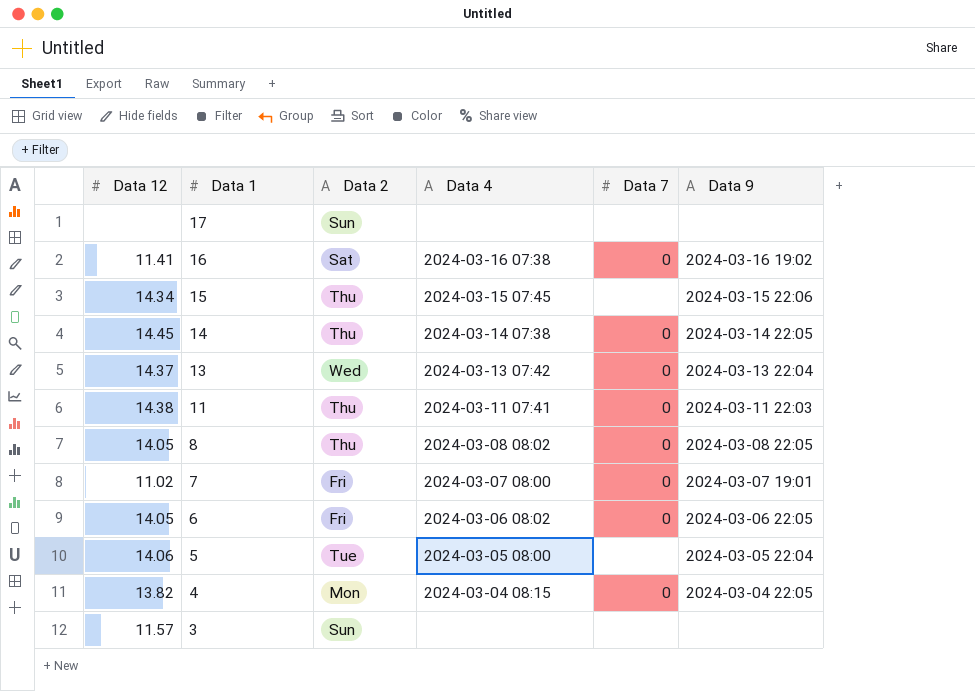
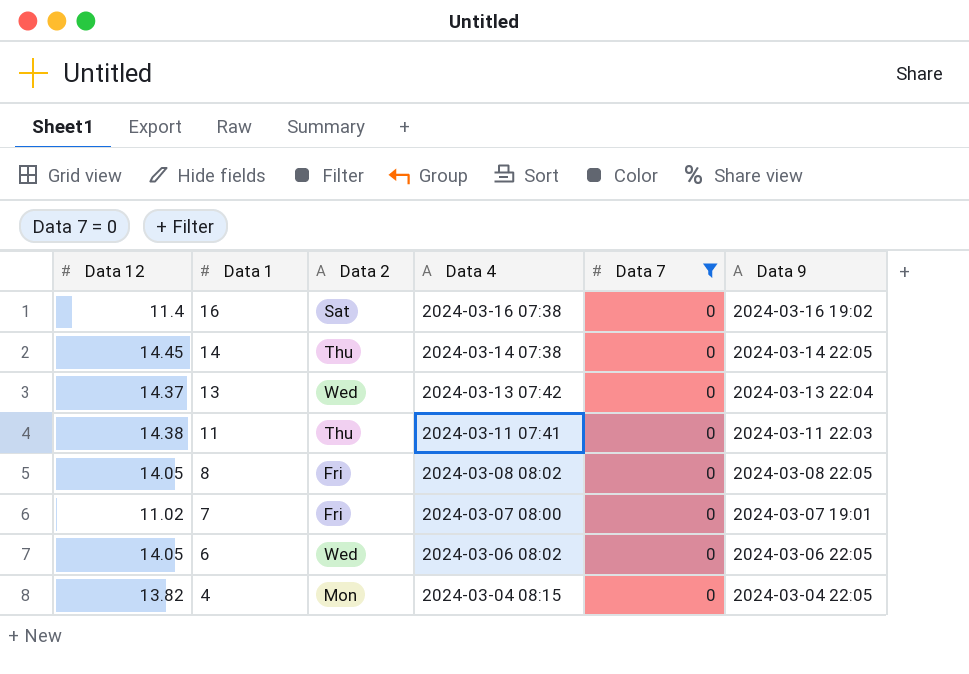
filter: none -> Data 7 = 0
16 | Data 12: 11.41 -> 11.4
8 | Data 2: Thu -> Fri
6 | Data 2: Fri -> Wed

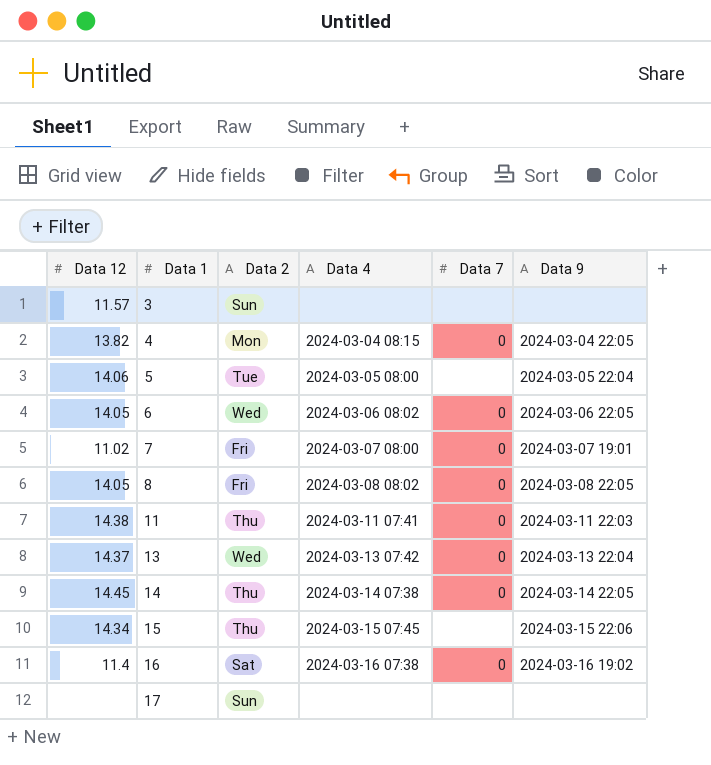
filter: Data 7 = 0 -> none
row order: Data 1 descending -> Data 1 ascending

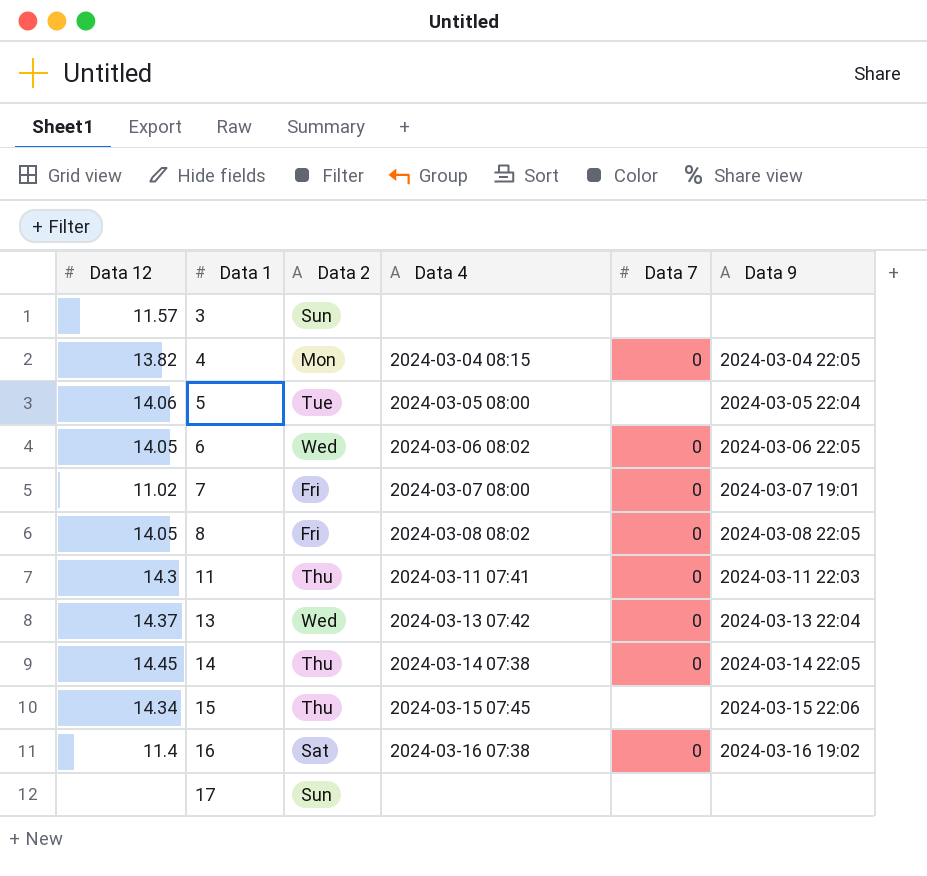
11 | Data 12: 14.38 -> 14.3

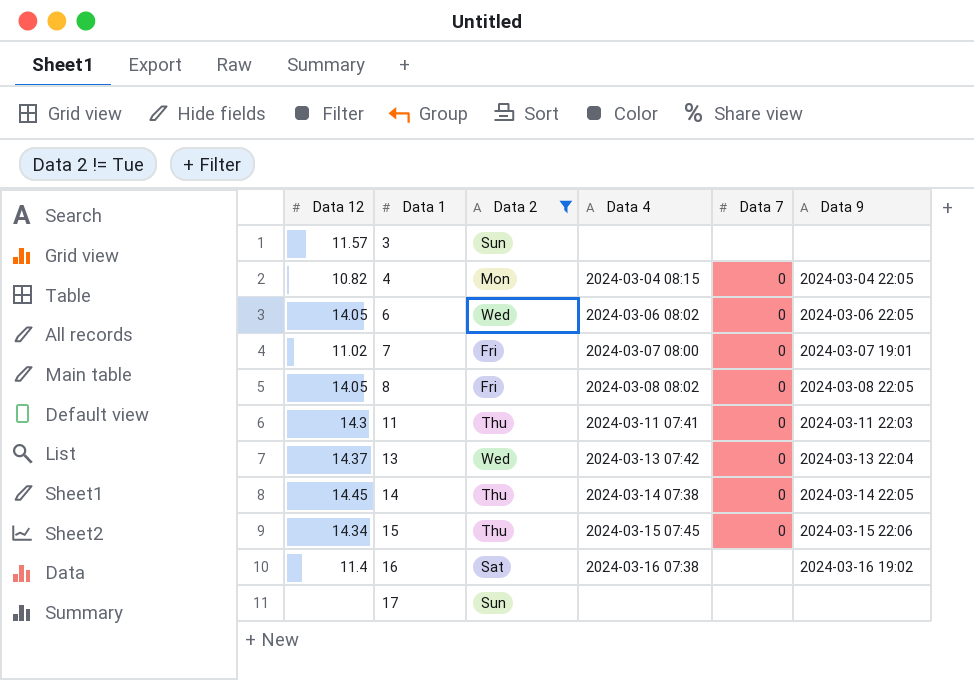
filter: none -> Data 2 != Tue
4 | Data 12: 13.82 -> 10.82
15 | Data 7: none -> 0
16 | Data 7: 0 -> none

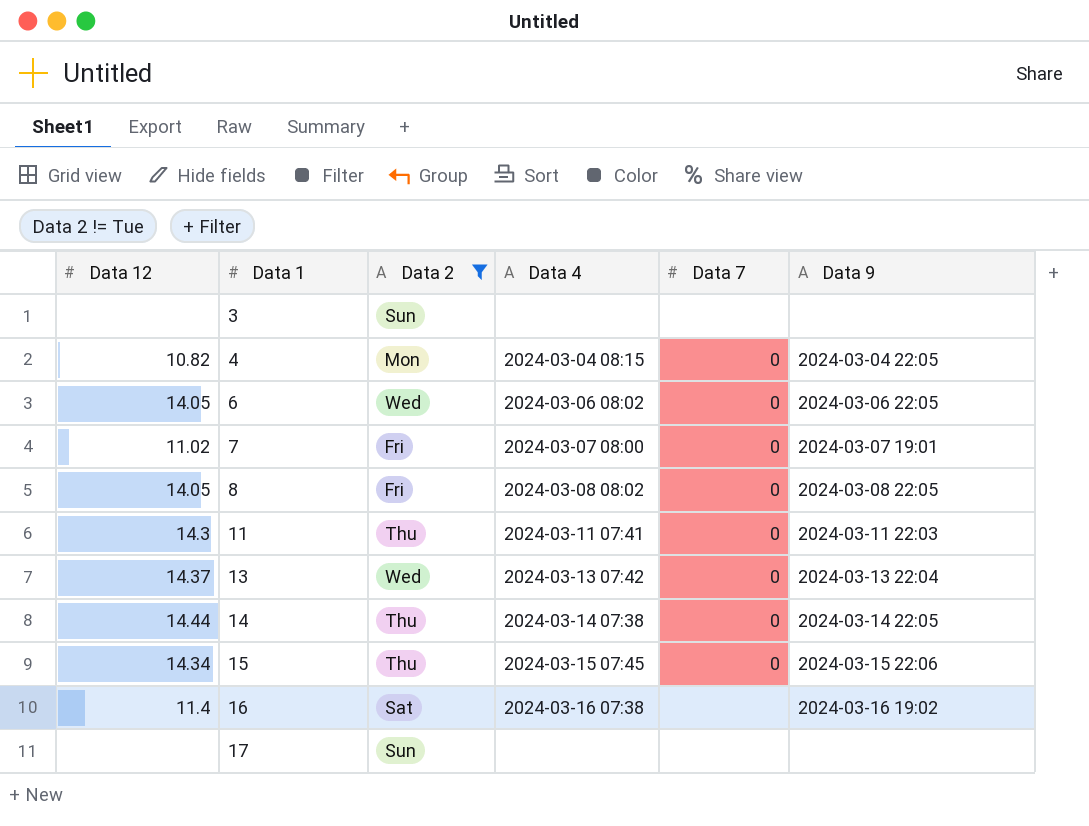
3 | Data 12: 11.57 -> none
14 | Data 12: 14.45 -> 14.44

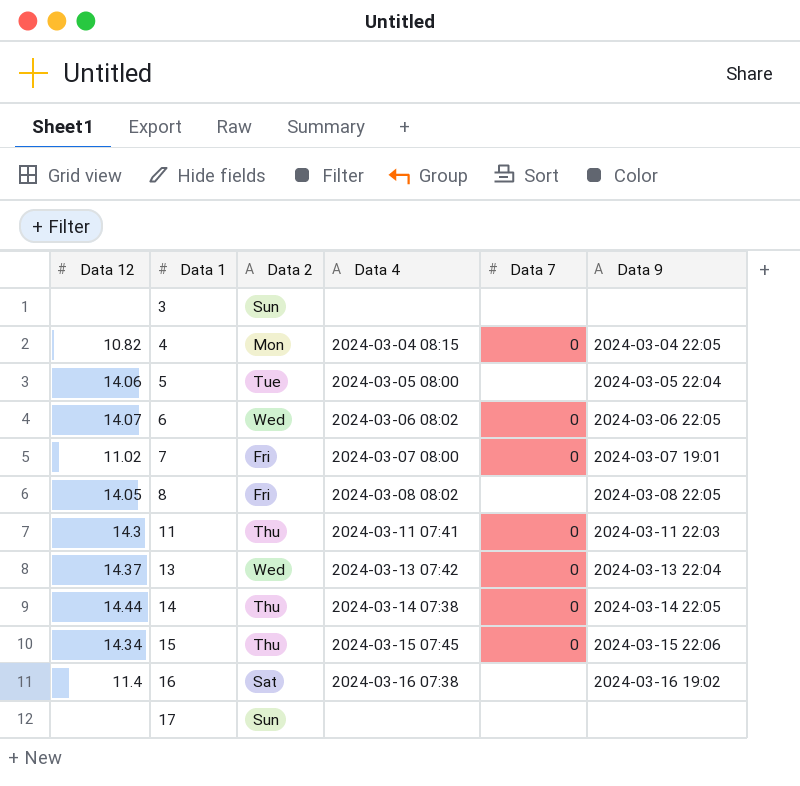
filter: Data 2 != Tue -> none
6 | Data 12: 14.05 -> 14.07
8 | Data 7: 0 -> none

